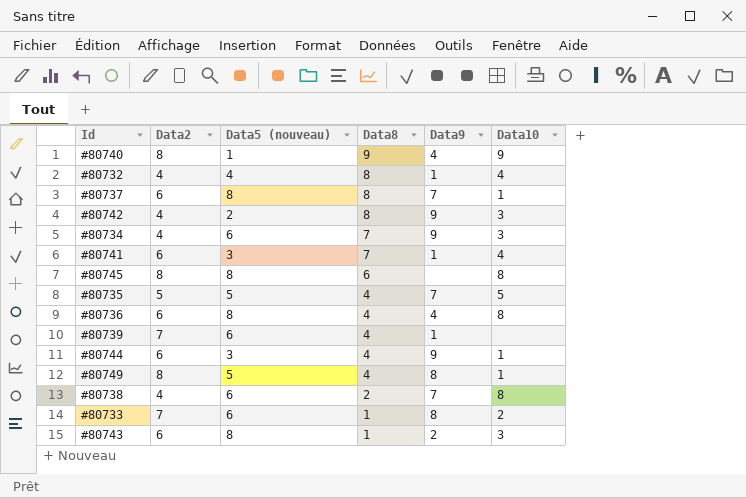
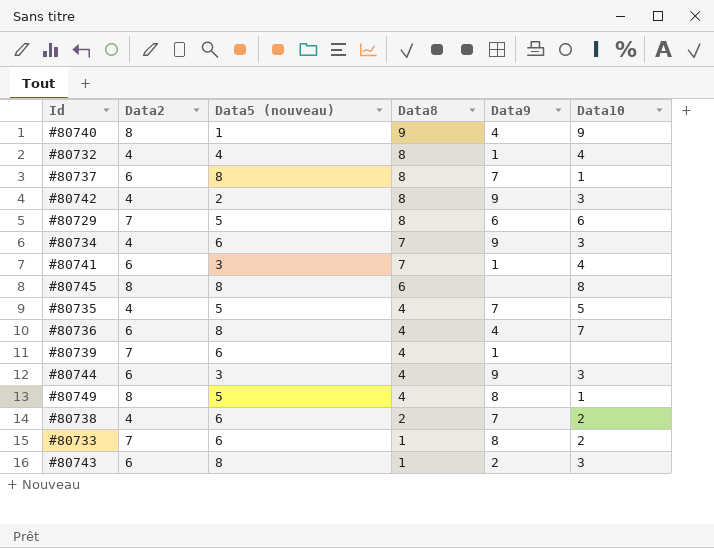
row #80729: none -> 7 | 5 | 8 | 6 | 6
#80735 | Data2: 5 -> 4
#80736 | Data10: 8 -> 7
#80744 | Data10: 1 -> 3
#80738 | Data10: 8 -> 2

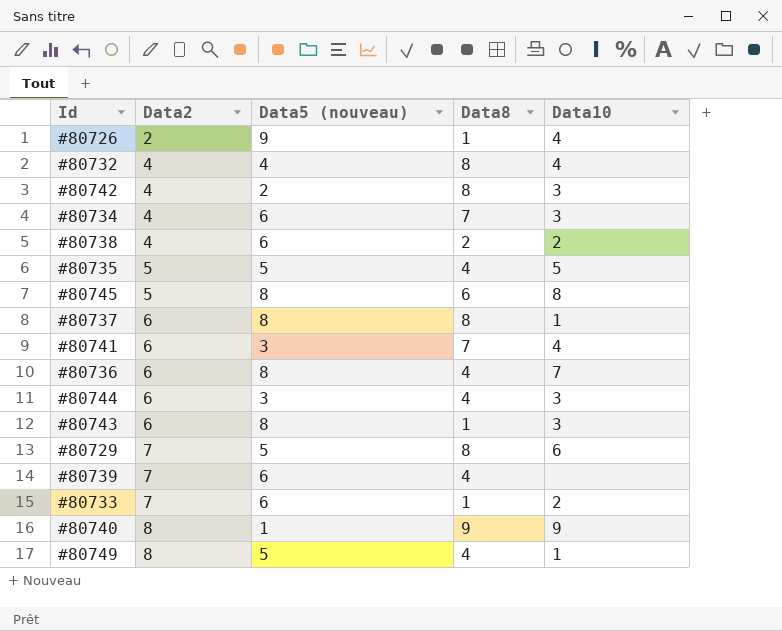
row order: Data8 descending -> Data2 ascending
column Data9 | position: 5 -> none
row #80726: none -> 2 | 9 | 1 | 4
#80735 | Data2: 4 -> 5
#80745 | Data2: 8 -> 5

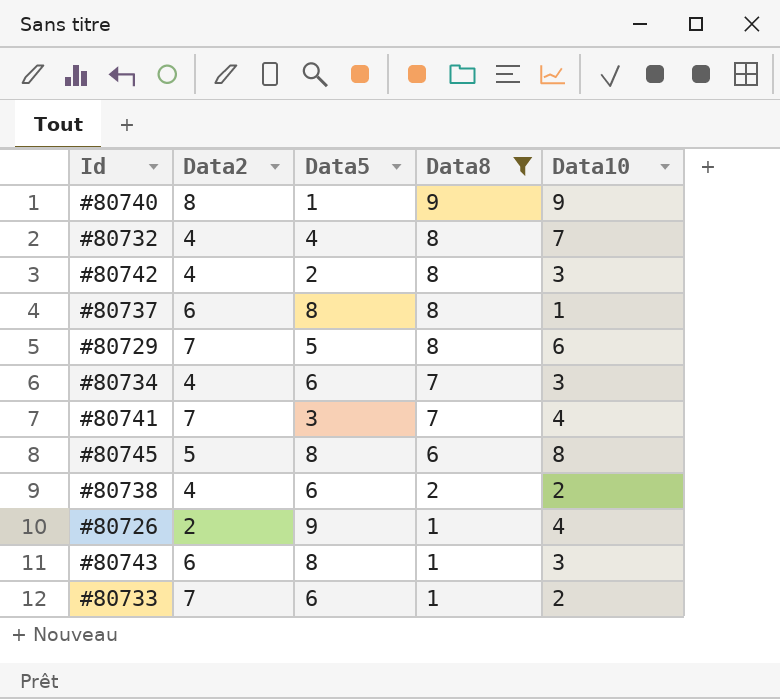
filter: none -> Data8 != 4
row order: Data2 ascending -> Data8 descending
column name: Data5 (nouveau) -> Data5
#80732 | Data10: 4 -> 7
#80741 | Data2: 6 -> 7

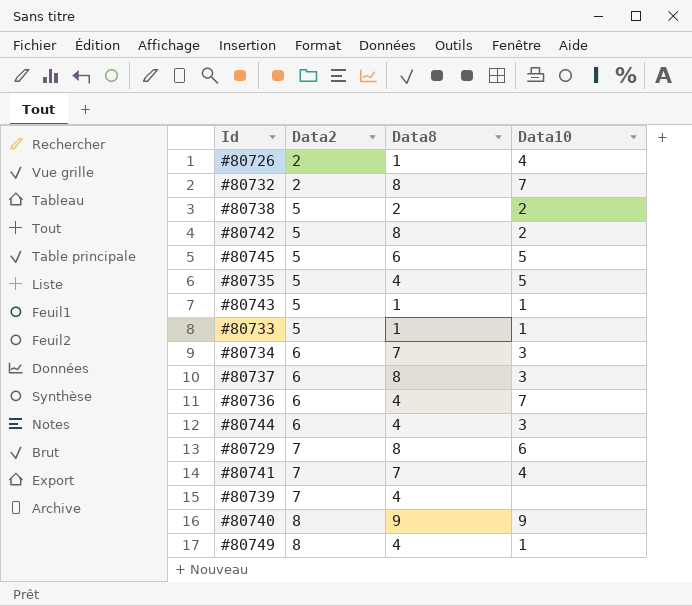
filter: Data8 != 4 -> none
row order: Data8 descending -> Data2 ascending
column Data5 | position: 3 -> none
#80732 | Data2: 4 -> 2
#80738 | Data2: 4 -> 5
#80742 | Data2: 4 -> 5
#80742 | Data10: 3 -> 2
#80745 | Data10: 8 -> 5
#80743 | Data2: 6 -> 5
#80743 | Data10: 3 -> 1
#80733 | Data2: 7 -> 5
#80733 | Data10: 2 -> 1
#80734 | Data2: 4 -> 6
#80737 | Data10: 1 -> 3

